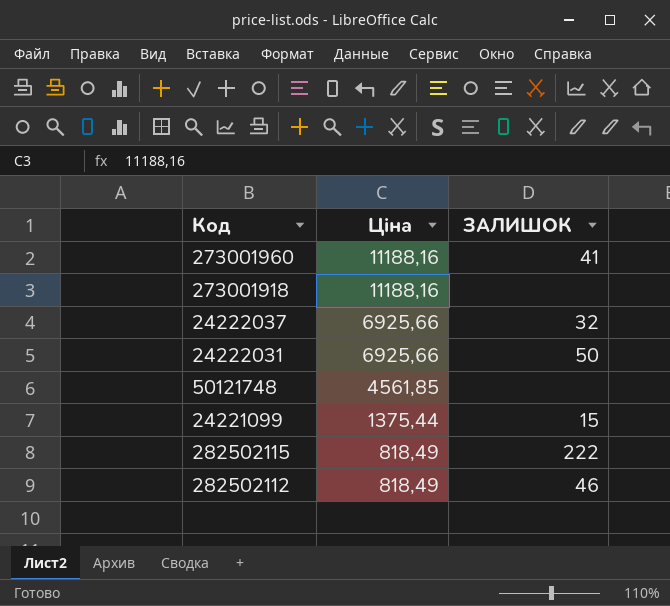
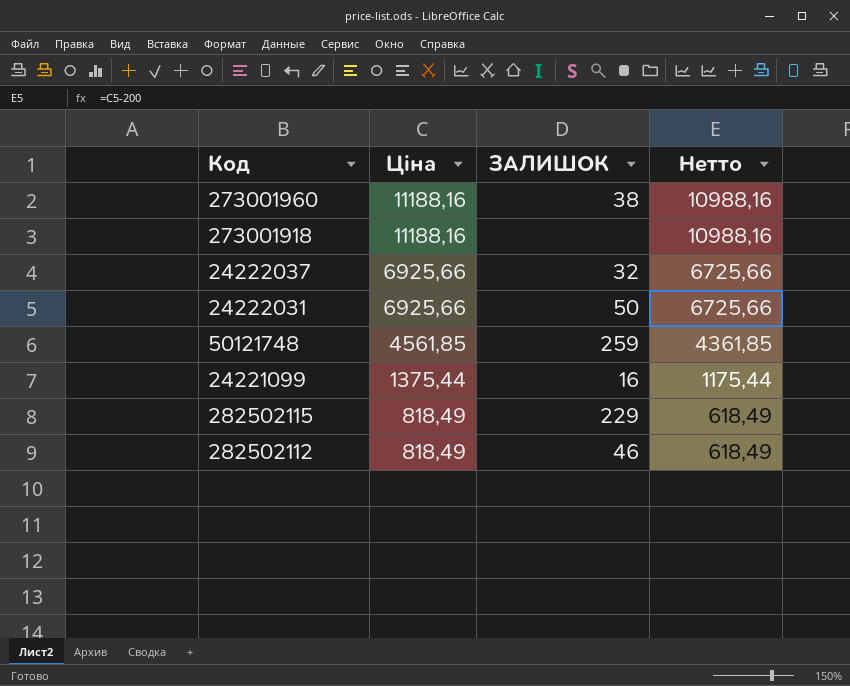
column Нетто | formula: none -> [Ціна] - 200
273001960 | ЗАЛИШОК: 41 -> 38
50121748 | ЗАЛИШОК: none -> 259
24221099 | ЗАЛИШОК: 15 -> 16
282502115 | ЗАЛИШОК: 222 -> 229

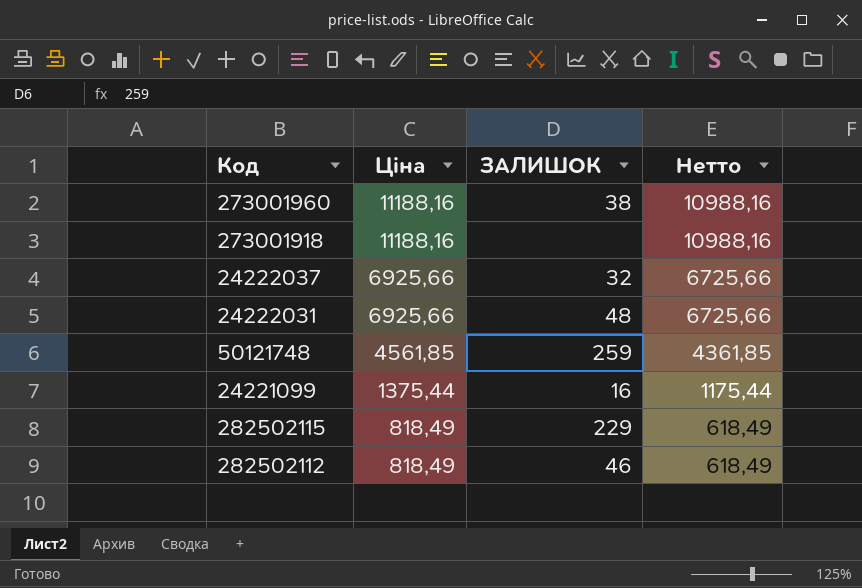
24222031 | ЗАЛИШОК: 50 -> 48

